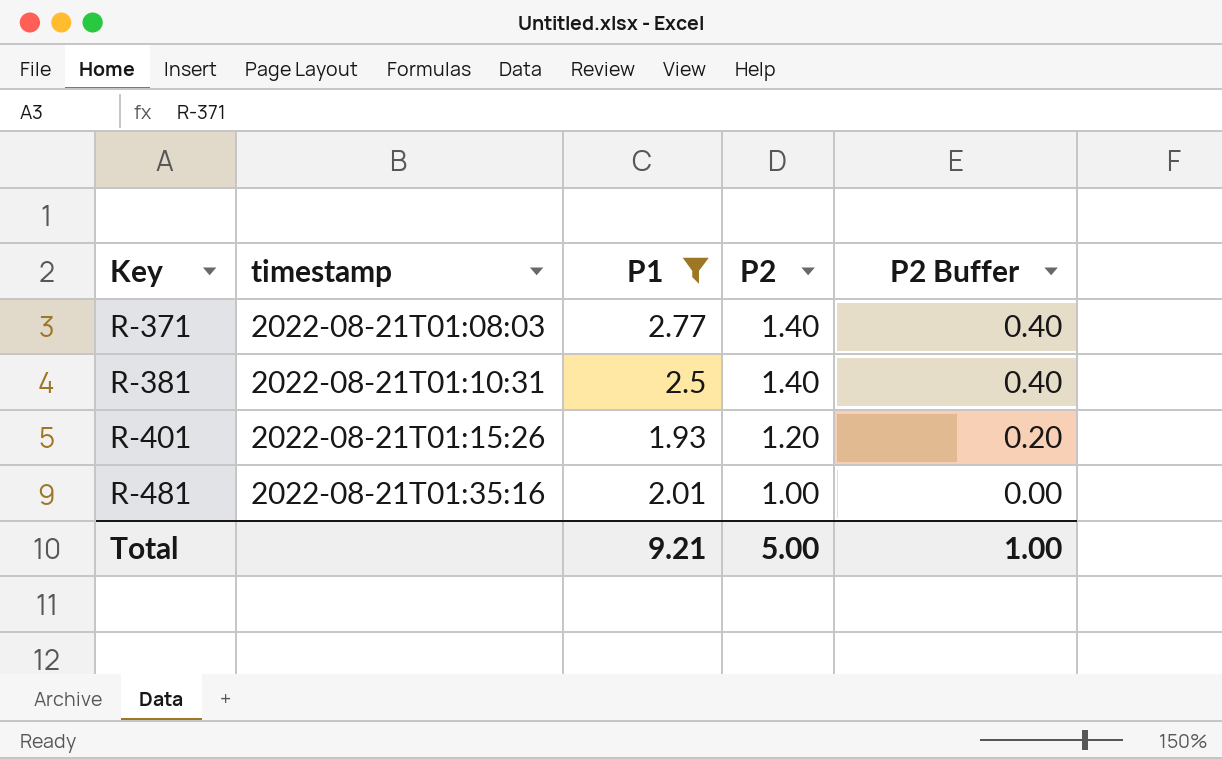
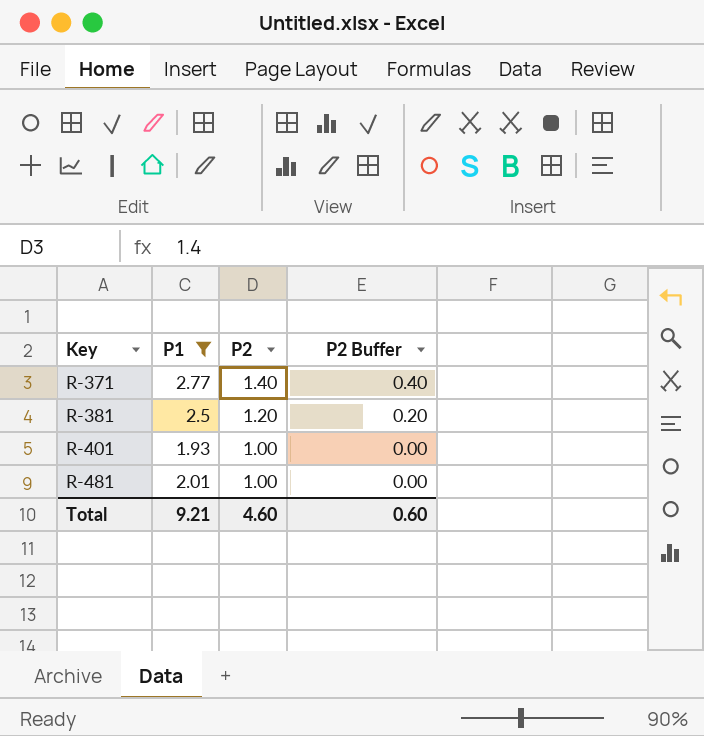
column timestamp | position: 2 -> none
R-381 | P2: 1.40 -> 1.20
R-381 | P2 Buffer: 0.40 -> 0.20
R-401 | P2: 1.20 -> 1.00
R-401 | P2 Buffer: 0.20 -> 0.00
Total | P2: 5.00 -> 4.60
Total | P2 Buffer: 1.00 -> 0.60

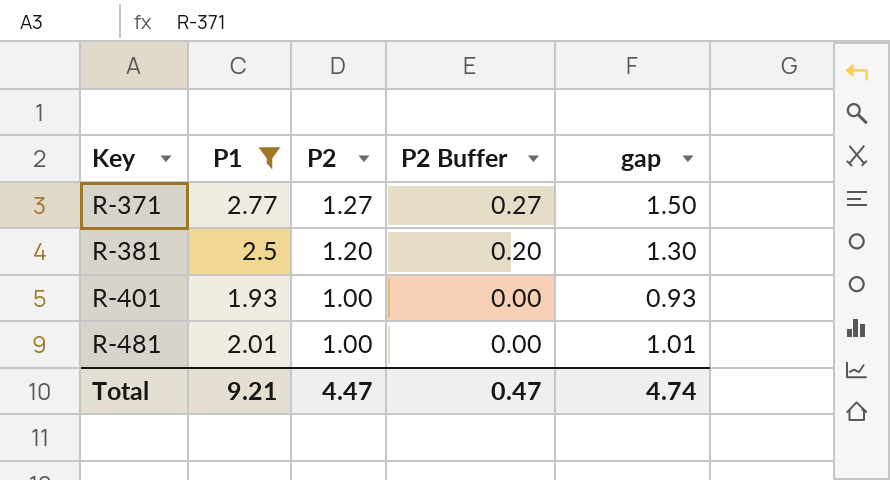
column gap | formula: none -> [P1] - [P2]
R-371 | P2: 1.40 -> 1.27
R-371 | P2 Buffer: 0.40 -> 0.27
Total | P2: 4.60 -> 4.47
Total | P2 Buffer: 0.60 -> 0.47

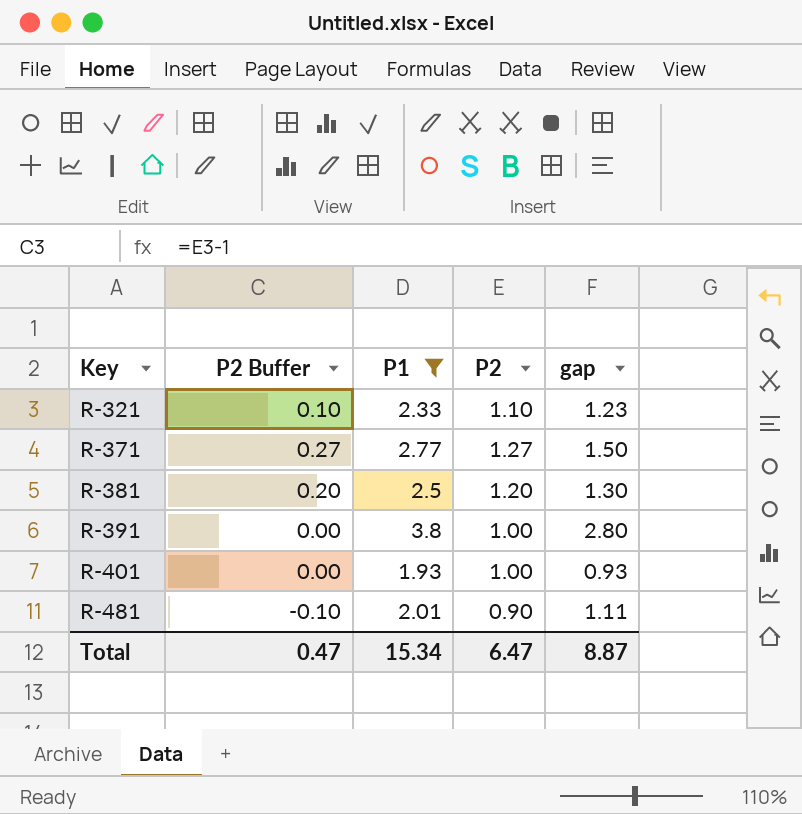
column P2 Buffer | position: 4 -> 2
row R-321: none -> 0.10 | 2.33 | 1.10 | 1.23
row R-391: none -> 0.00 | 3.8 | 1.00 | 2.80
R-481 | P2 Buffer: 0.00 -> -0.10
R-481 | P2: 1.00 -> 0.90
R-481 | gap: 1.01 -> 1.11
Total | P1: 9.21 -> 15.34
Total | P2: 4.47 -> 6.47
Total | gap: 4.74 -> 8.87

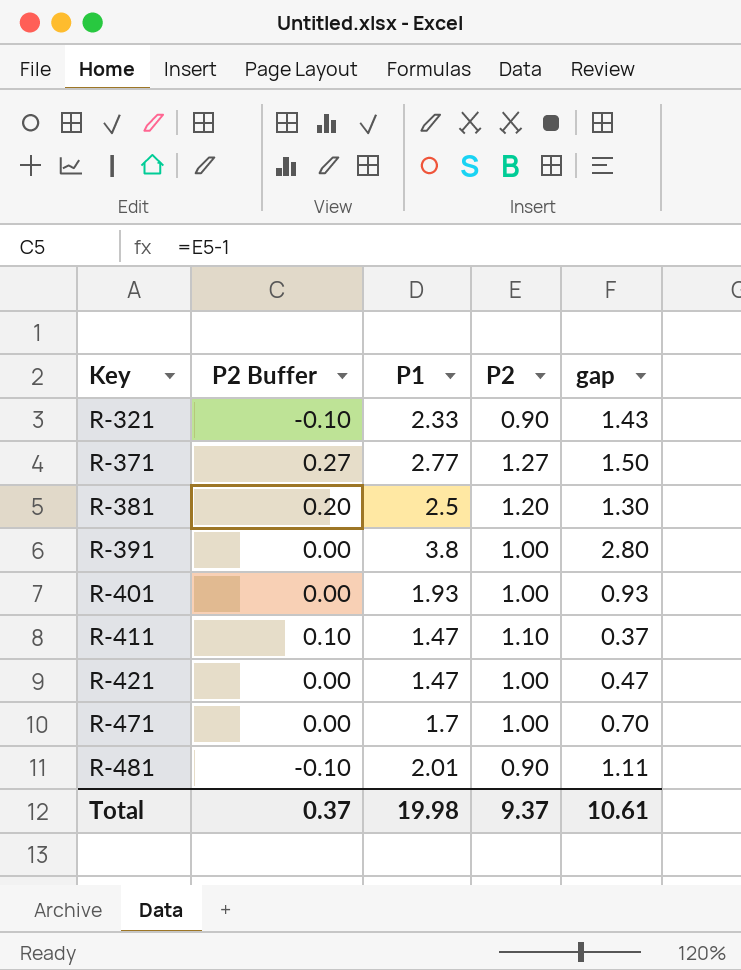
filter: P1 >= 1.93 -> none
R-321 | P2 Buffer: 0.10 -> -0.10
R-321 | P2: 1.10 -> 0.90
R-321 | gap: 1.23 -> 1.43
Total | P2 Buffer: 0.47 -> 0.37
Total | P1: 15.34 -> 19.98
Total | P2: 6.47 -> 9.37
Total | gap: 8.87 -> 10.61

